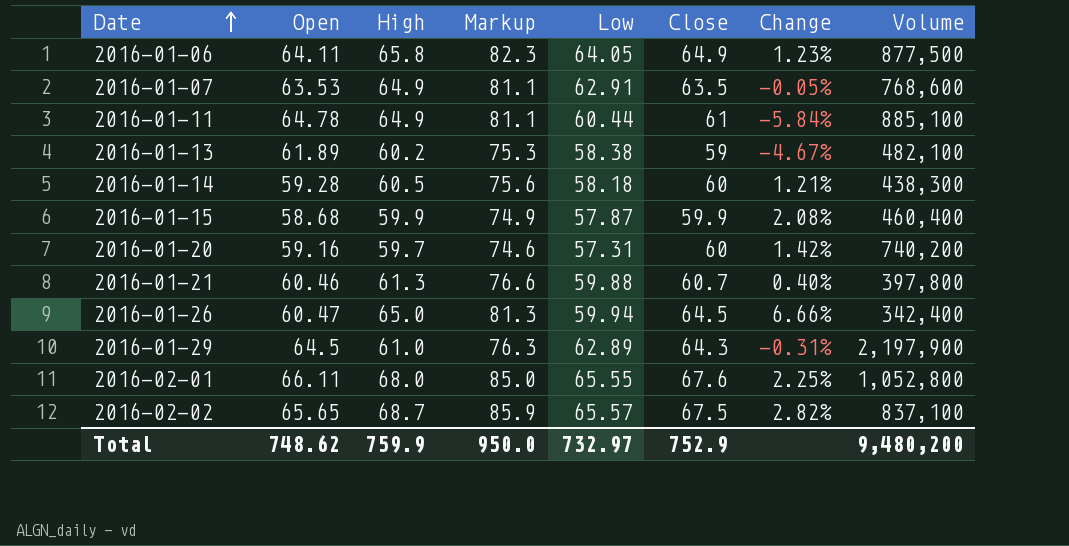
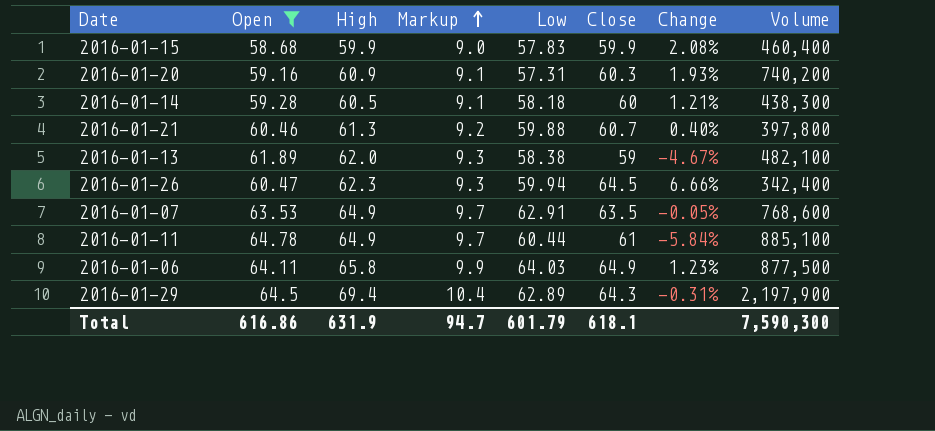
filter: none -> Open <= 64.78
row order: Date ascending -> Markup ascending
column Markup | formula: [High] * 1.25 -> [High] * 0.15
2016-01-15 | Low: 57.87 -> 57.83
2016-01-20 | High: 59.7 -> 60.9
2016-01-20 | Close: 60 -> 60.3
2016-01-20 | Change: 1.42% -> 1.93%
2016-01-13 | High: 60.2 -> 62.0
2016-01-26 | High: 65.0 -> 62.3
2016-01-06 | Low: 64.05 -> 64.03
2016-01-29 | High: 61.0 -> 69.4
Total | Open: 748.62 -> 616.86
Total | High: 759.9 -> 631.9
Total | Markup: 950.0 -> 94.7
Total | Low: 732.97 -> 601.79
Total | Close: 752.9 -> 618.1
Total | Volume: 9,480,200 -> 7,590,300

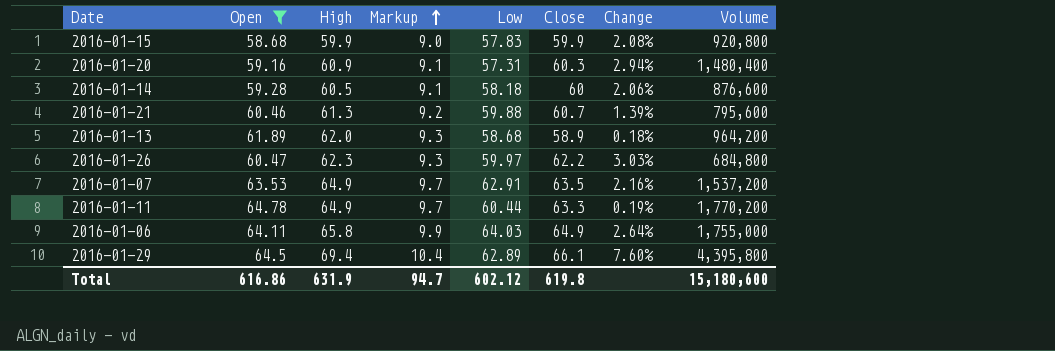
column Change | formula: ([Close] - [Open]) / [Open] -> ([High] - [Open]) / [Open]
2016-01-15 | Volume: 460,400 -> 920,800
2016-01-20 | Volume: 740,200 -> 1,480,400
2016-01-14 | Volume: 438,300 -> 876,600
2016-01-21 | Volume: 397,800 -> 795,600
2016-01-13 | Low: 58.38 -> 58.68
2016-01-13 | Close: 59 -> 58.9
2016-01-13 | Volume: 482,100 -> 964,200
2016-01-26 | Low: 59.94 -> 59.97
2016-01-26 | Close: 64.5 -> 62.2
2016-01-26 | Volume: 342,400 -> 684,800
2016-01-07 | Volume: 768,600 -> 1,537,200
2016-01-11 | Close: 61 -> 63.3
2016-01-11 | Volume: 885,100 -> 1,770,200
2016-01-06 | Volume: 877,500 -> 1,755,000
2016-01-29 | Close: 64.3 -> 66.1
2016-01-29 | Volume: 2,197,900 -> 4,395,800
Total | Low: 601.79 -> 602.12
Total | Close: 618.1 -> 619.8
Total | Volume: 7,590,300 -> 15,180,600

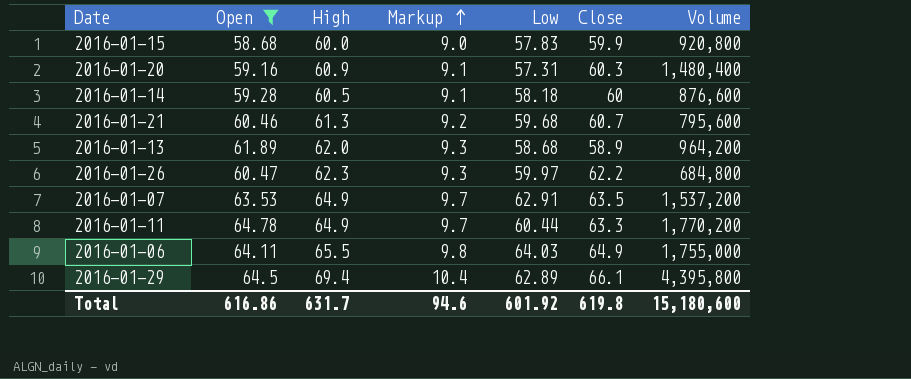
column Change | formula: ([High] - [Open]) / [Open] -> none
2016-01-15 | High: 59.9 -> 60.0
2016-01-21 | Low: 59.88 -> 59.68
2016-01-06 | High: 65.8 -> 65.5
2016-01-06 | Markup: 9.9 -> 9.8
Total | High: 631.9 -> 631.7
Total | Markup: 94.7 -> 94.6
Total | Low: 602.12 -> 601.92

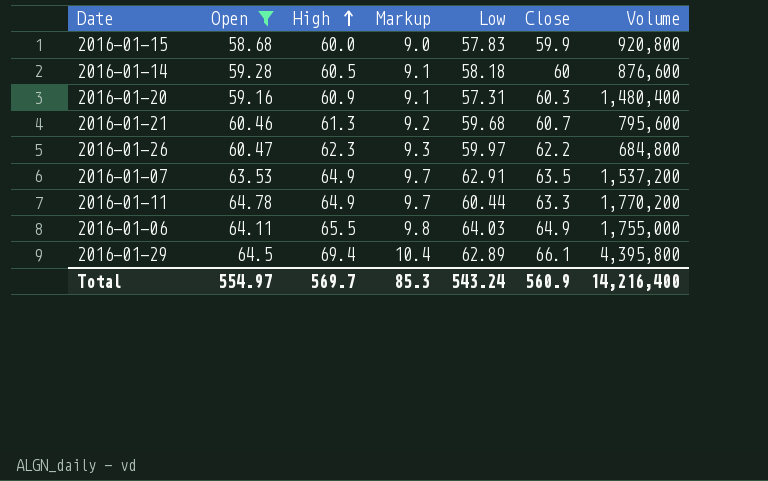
row order: Markup ascending -> High ascending
row 2016-01-13: 61.89 | 62.0 | 9.3 | 58.68 | 58.9 | 964,200 -> none
Total | Open: 616.86 -> 554.97
Total | High: 631.7 -> 569.7
Total | Markup: 94.6 -> 85.3
Total | Low: 601.92 -> 543.24
Total | Close: 619.8 -> 560.9
Total | Volume: 15,180,600 -> 14,216,400

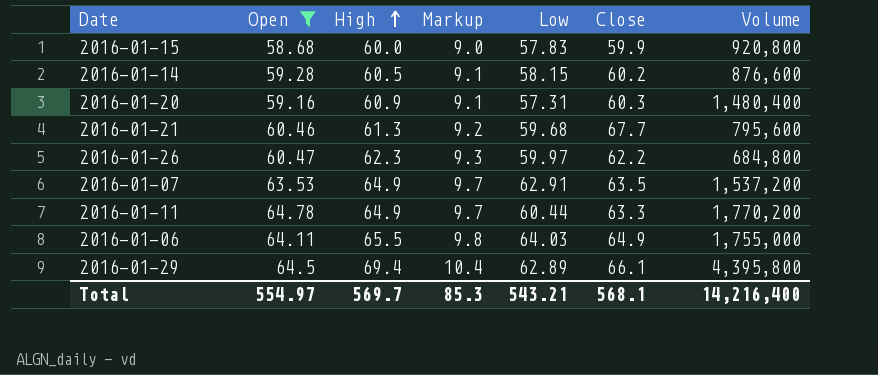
2016-01-14 | Low: 58.18 -> 58.15
2016-01-14 | Close: 60 -> 60.2
2016-01-21 | Close: 60.7 -> 67.7
Total | Low: 543.24 -> 543.21
Total | Close: 560.9 -> 568.1

